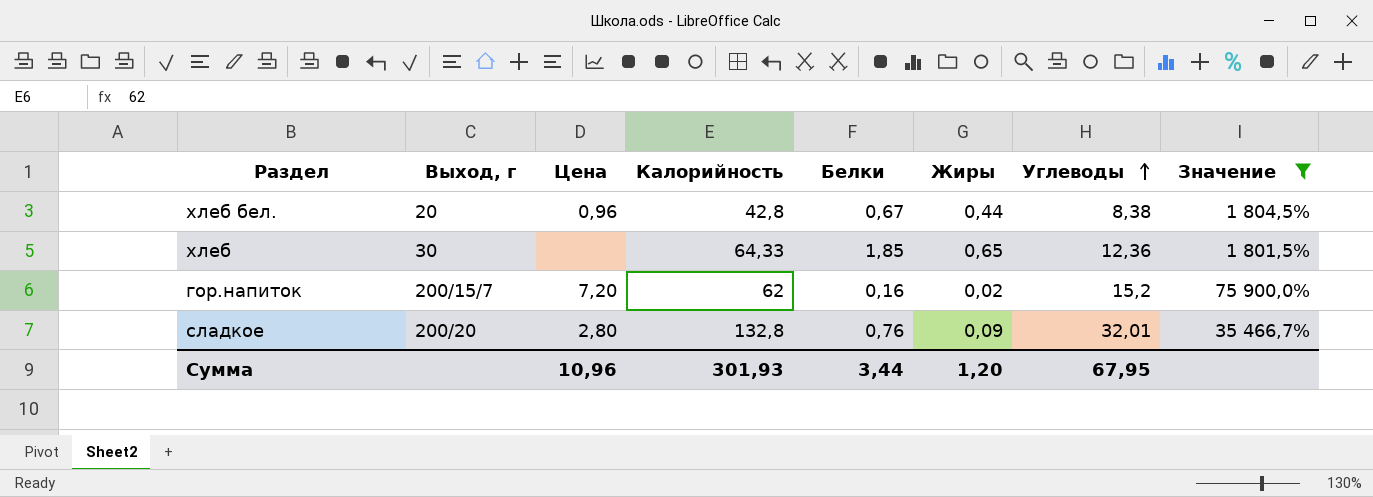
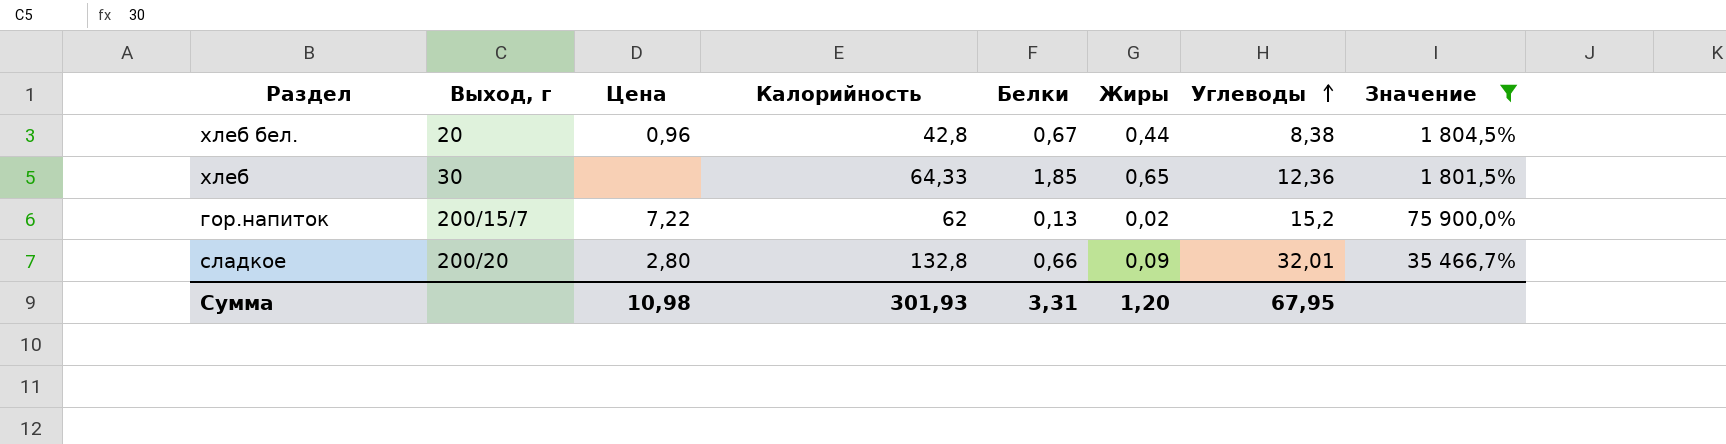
гор.напиток | Цена: 7,20 -> 7,22
гор.напиток | Белки: 0,16 -> 0,13
сладкое | Белки: 0,76 -> 0,66
Сумма | Цена: 10,96 -> 10,98
Сумма | Белки: 3,44 -> 3,31

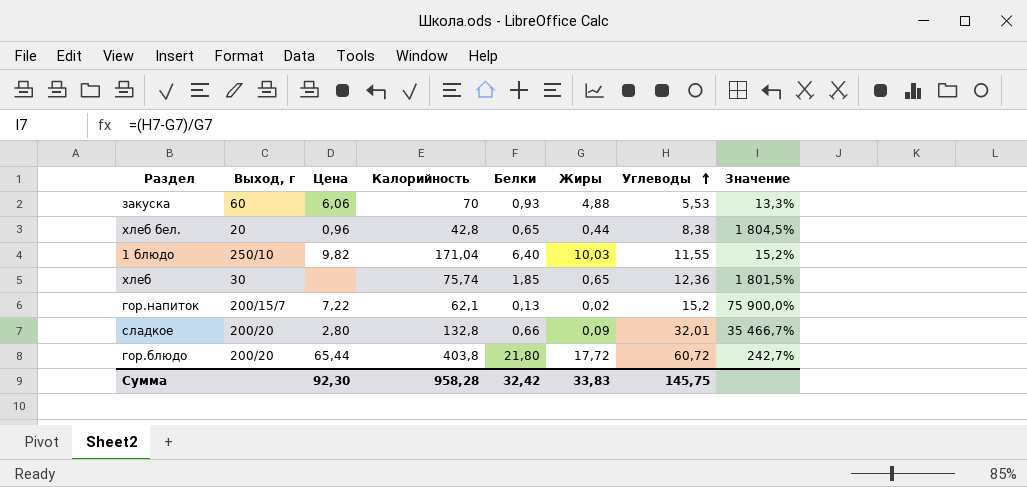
filter: Значение >= 1 801,5% -> none
хлеб бел. | Белки: 0,67 -> 0,65
хлеб | Калорийность: 64,33 -> 75,74
гор.напиток | Калорийность: 62 -> 62,1
Сумма | Цена: 10,98 -> 92,30
Сумма | Калорийность: 301,93 -> 958,28
Сумма | Белки: 3,31 -> 32,42
Сумма | Жиры: 1,20 -> 33,83
Сумма | Углеводы: 67,95 -> 145,75

